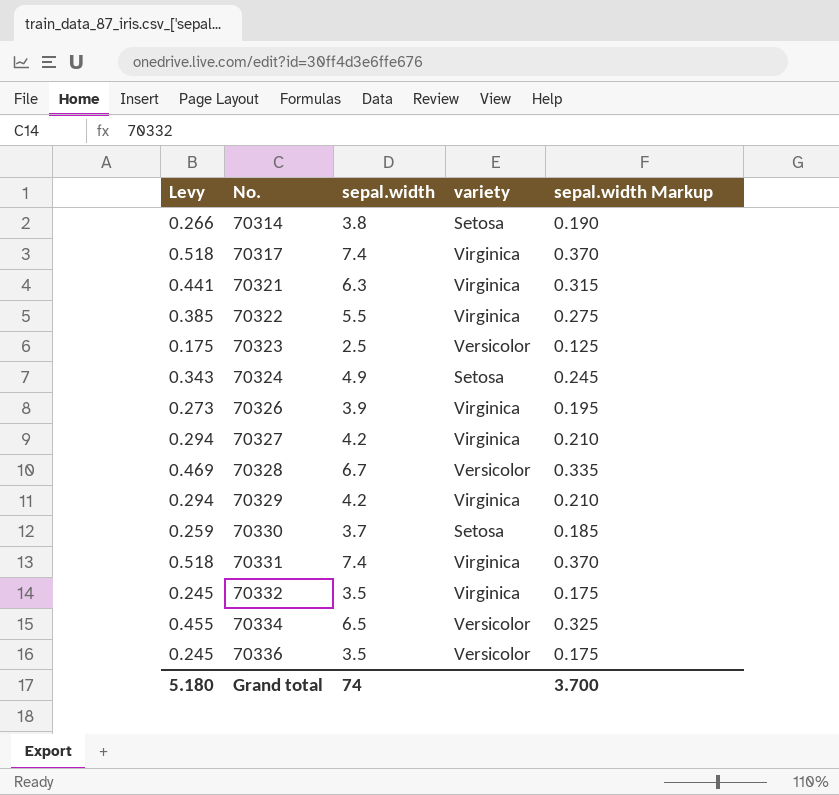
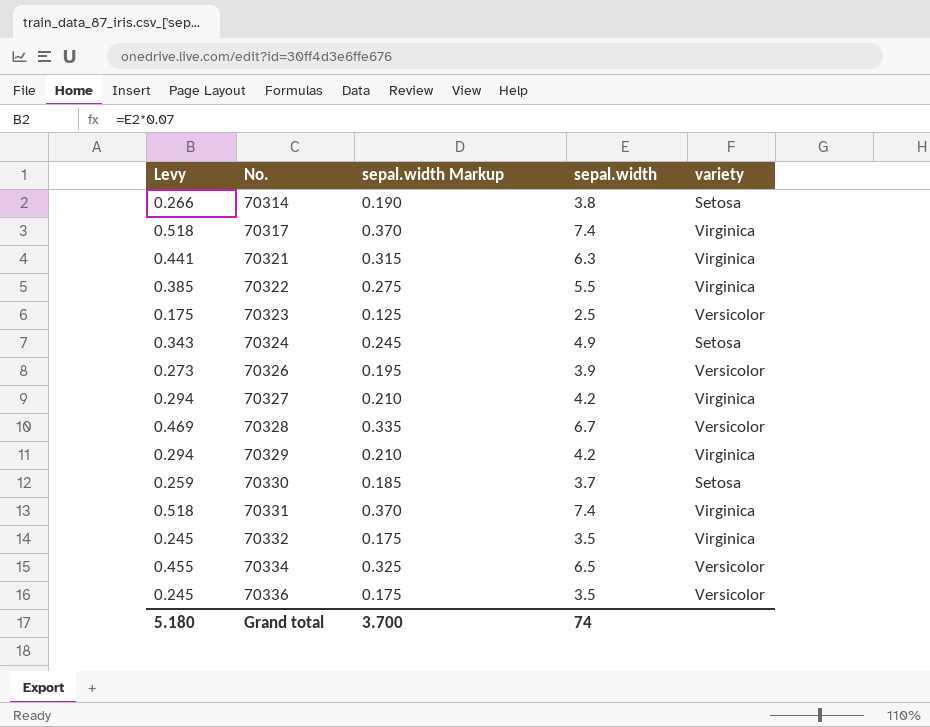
column sepal.width Markup | position: 5 -> 3
70326 | variety: Virginica -> Versicolor

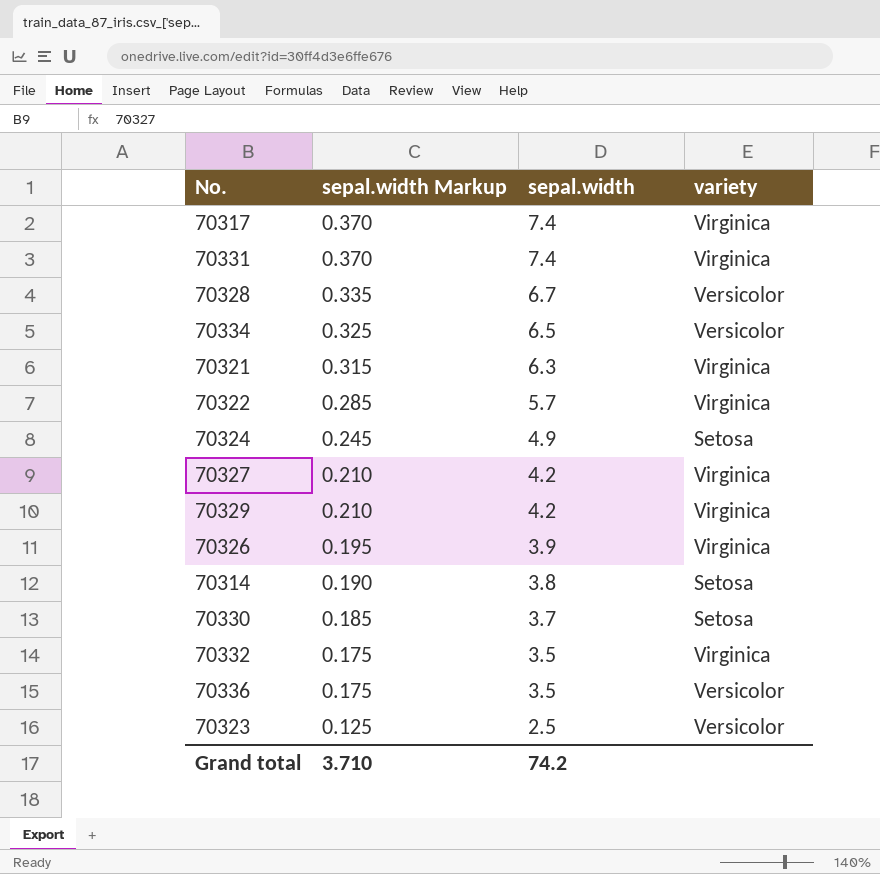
row order: No. ascending -> sepal.width Markup descending
column Levy | formula: [sepal.width] * 0.07 -> none
70322 | sepal.width Markup: 0.275 -> 0.285
70322 | sepal.width: 5.5 -> 5.7
70326 | variety: Versicolor -> Virginica
Grand total | sepal.width Markup: 3.700 -> 3.710
Grand total | sepal.width: 74 -> 74.2

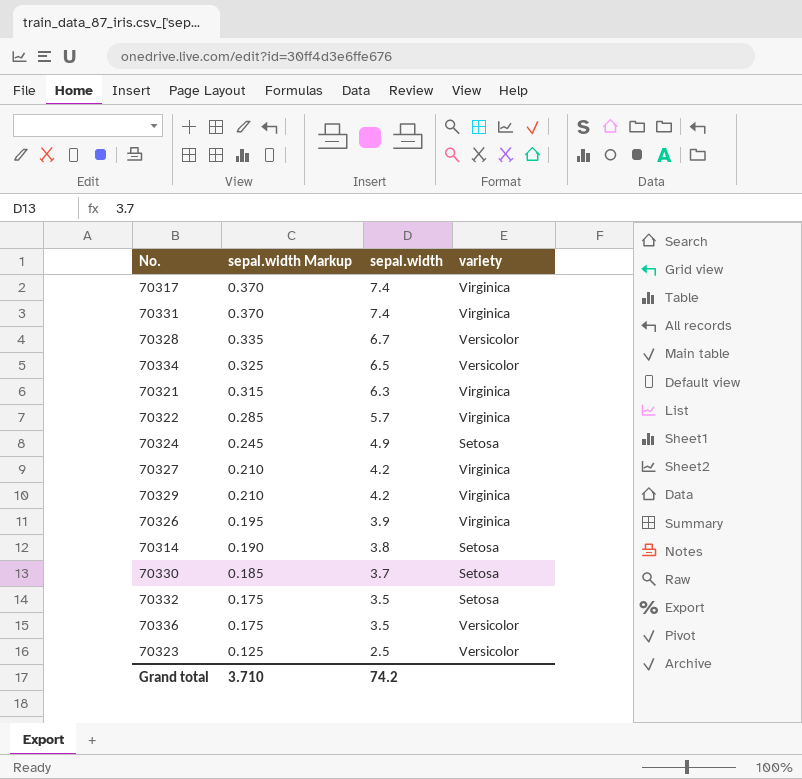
70332 | variety: Virginica -> Setosa

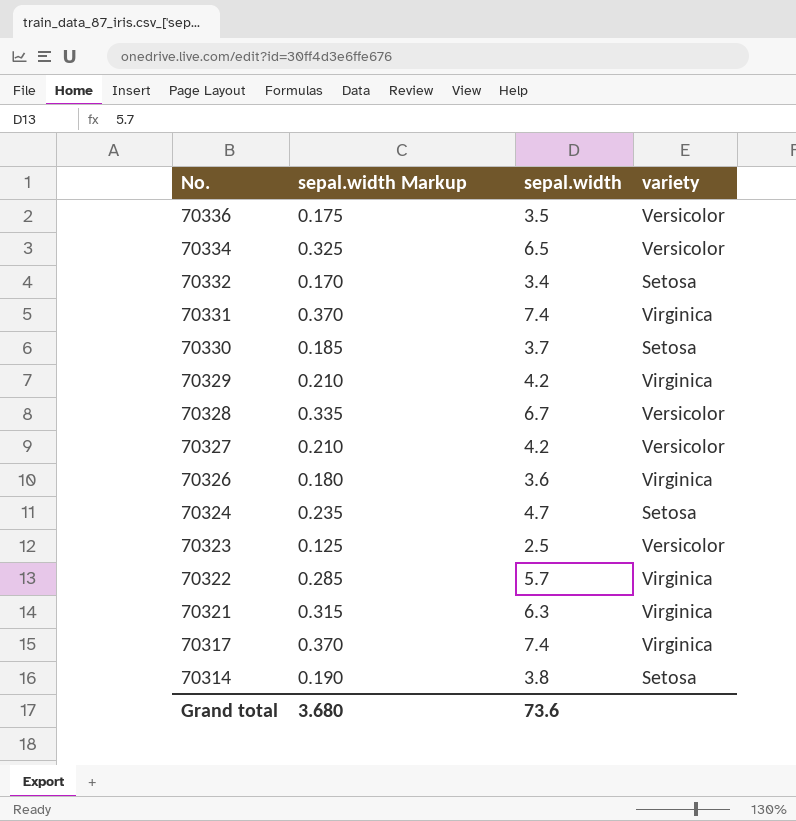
row order: sepal.width Markup descending -> No. descending
70332 | sepal.width Markup: 0.175 -> 0.170
70332 | sepal.width: 3.5 -> 3.4
70327 | variety: Virginica -> Versicolor
70326 | sepal.width Markup: 0.195 -> 0.180
70326 | sepal.width: 3.9 -> 3.6
70324 | sepal.width Markup: 0.245 -> 0.235
70324 | sepal.width: 4.9 -> 4.7
Grand total | sepal.width Markup: 3.710 -> 3.680
Grand total | sepal.width: 74.2 -> 73.6

